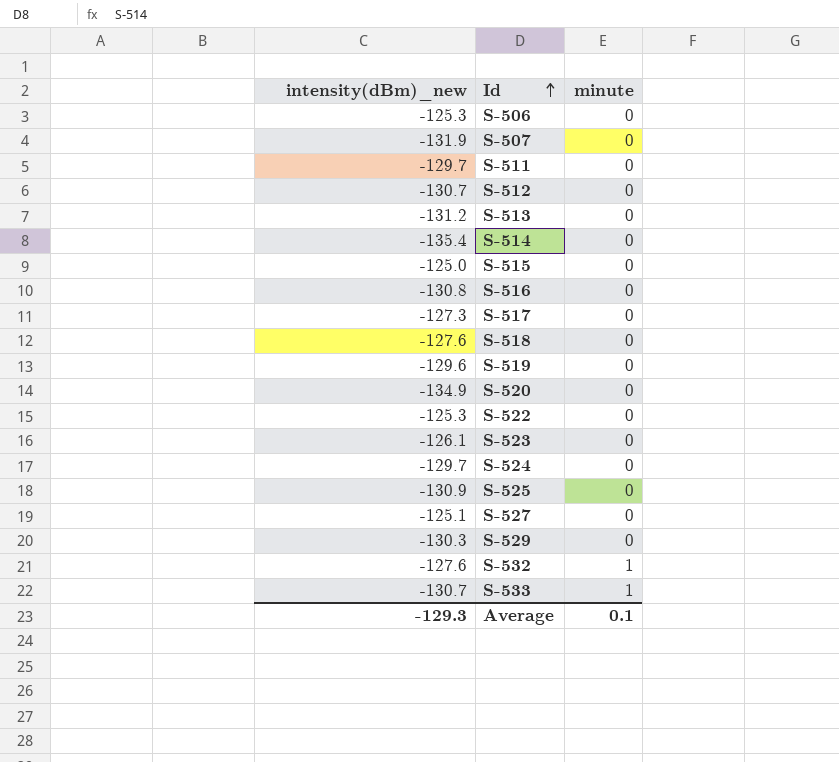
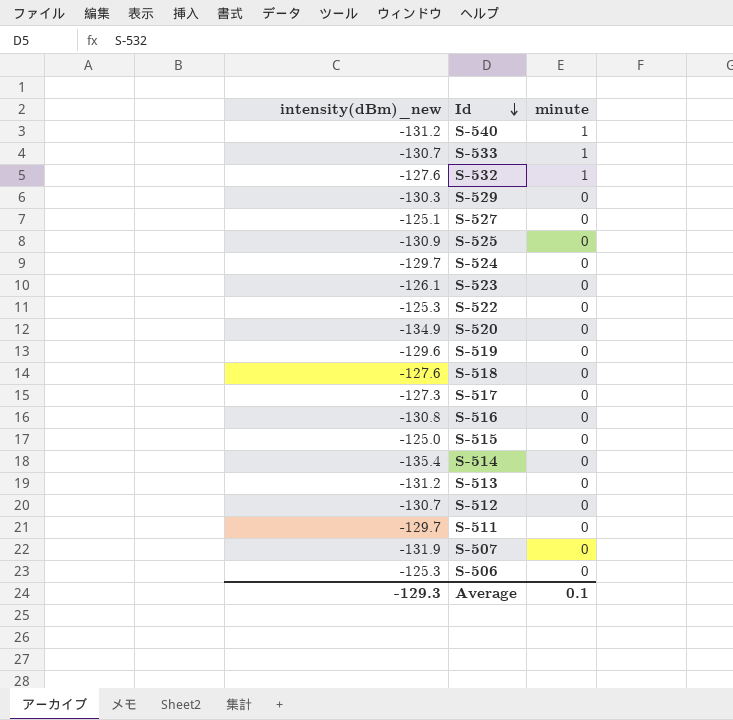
row order: Id ascending -> Id descending
row S-540: none -> -131.2 | 1

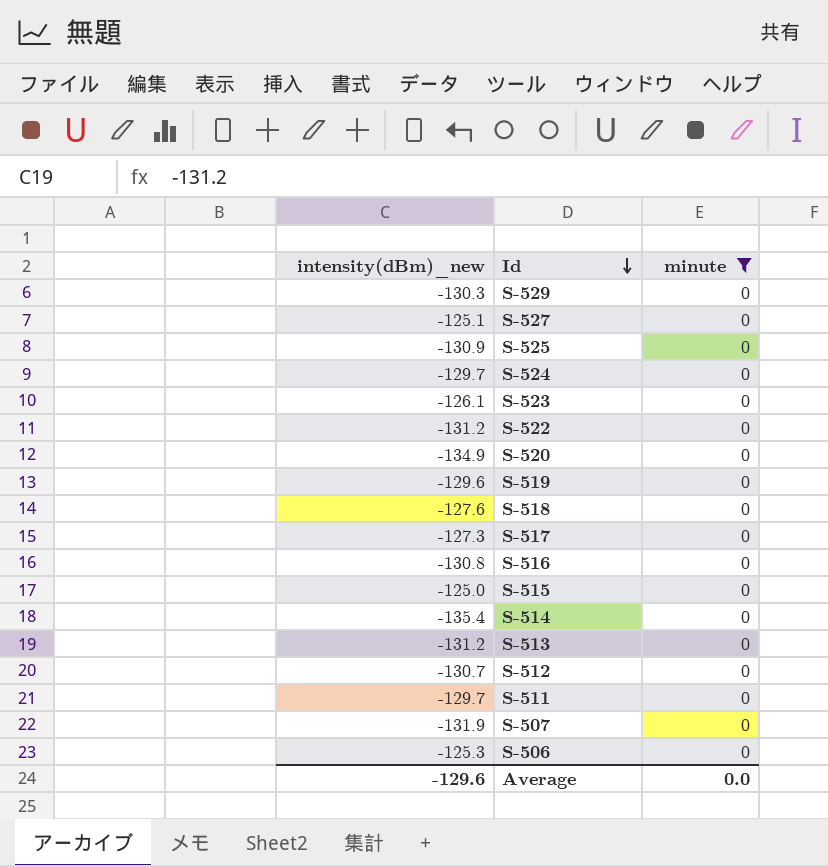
filter: none -> minute = 0
S-522 | intensity(dBm)_new: -125.3 -> -131.2
Average | intensity(dBm)_new: -129.3 -> -129.6
Average | minute: 0.1 -> 0.0

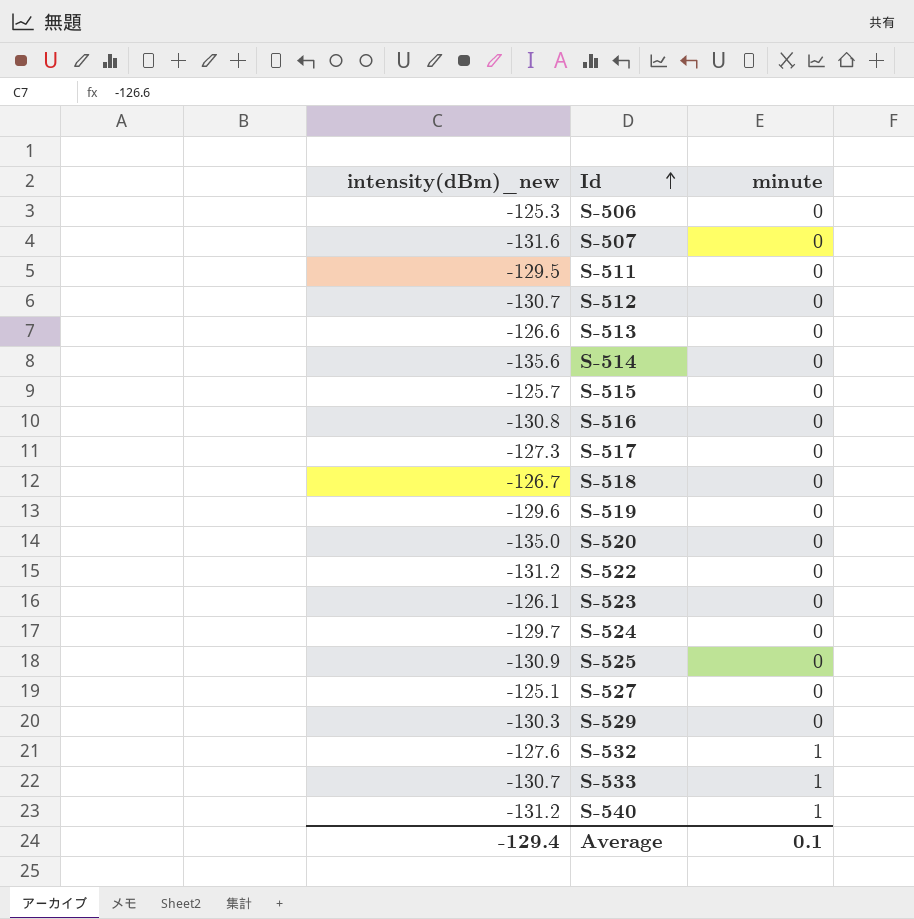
filter: minute = 0 -> none
row order: Id descending -> Id ascending
S-507 | intensity(dBm)_new: -131.9 -> -131.6
S-511 | intensity(dBm)_new: -129.7 -> -129.5
S-513 | intensity(dBm)_new: -131.2 -> -126.6
S-514 | intensity(dBm)_new: -135.4 -> -135.6
S-515 | intensity(dBm)_new: -125.0 -> -125.7
S-518 | intensity(dBm)_new: -127.6 -> -126.7
S-520 | intensity(dBm)_new: -134.9 -> -135.0
Average | intensity(dBm)_new: -129.6 -> -129.4
Average | minute: 0.0 -> 0.1

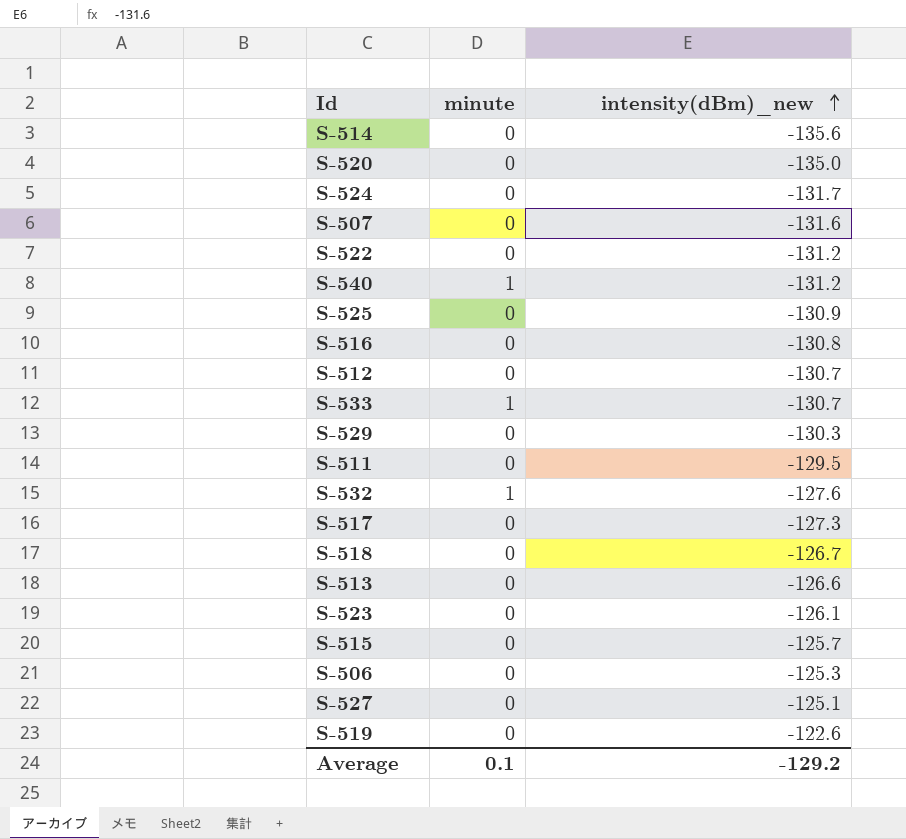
row order: Id ascending -> intensity(dBm)_new ascending
column intensity(dBm)_new | position: 1 -> 3
S-524 | intensity(dBm)_new: -129.7 -> -131.7
S-519 | intensity(dBm)_new: -129.6 -> -122.6
Average | intensity(dBm)_new: -129.4 -> -129.2

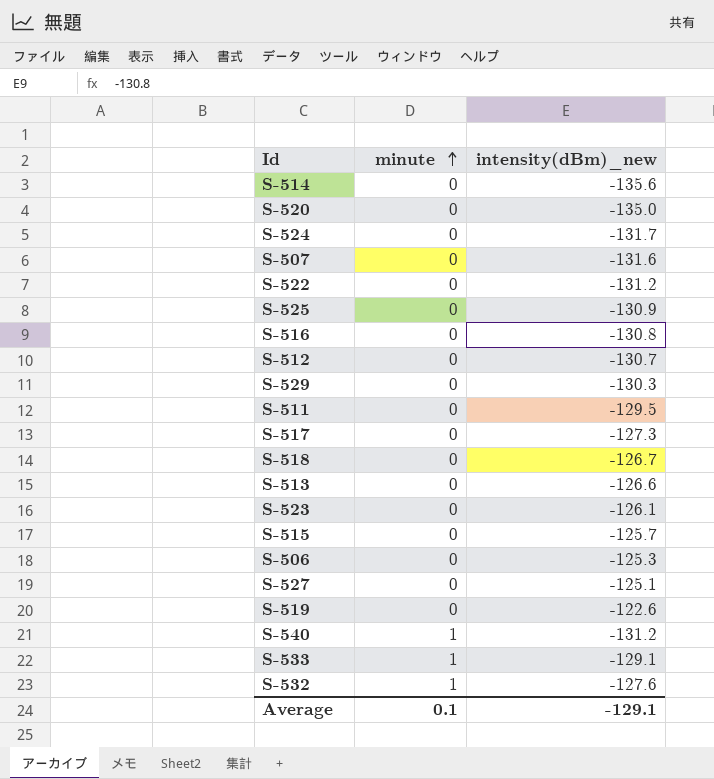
row order: intensity(dBm)_new ascending -> minute ascending
S-533 | intensity(dBm)_new: -130.7 -> -129.1
Average | intensity(dBm)_new: -129.2 -> -129.1

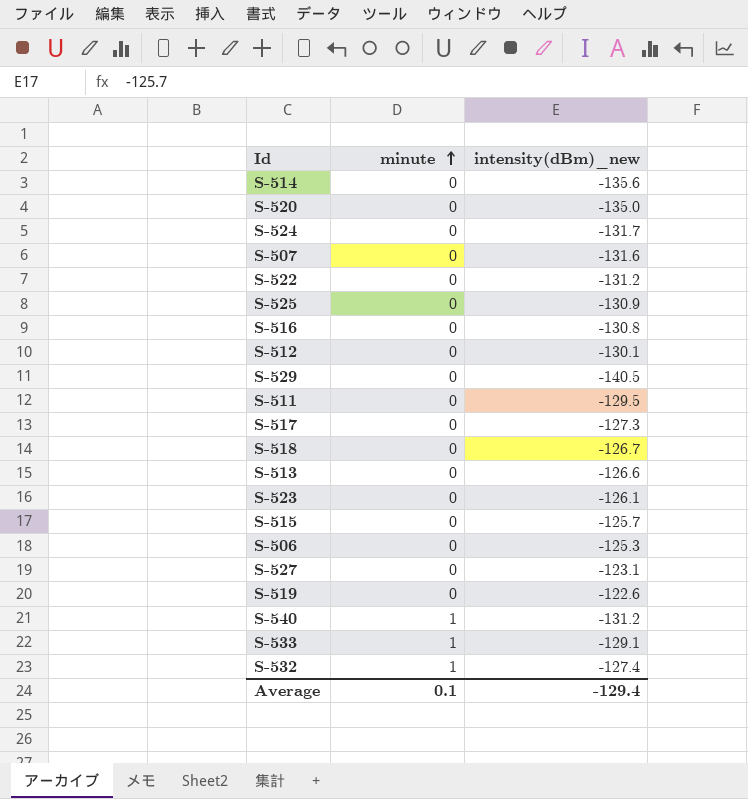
S-512 | intensity(dBm)_new: -130.7 -> -130.1
S-529 | intensity(dBm)_new: -130.3 -> -140.5
S-527 | intensity(dBm)_new: -125.1 -> -123.1
S-532 | intensity(dBm)_new: -127.6 -> -127.4
Average | intensity(dBm)_new: -129.1 -> -129.4

